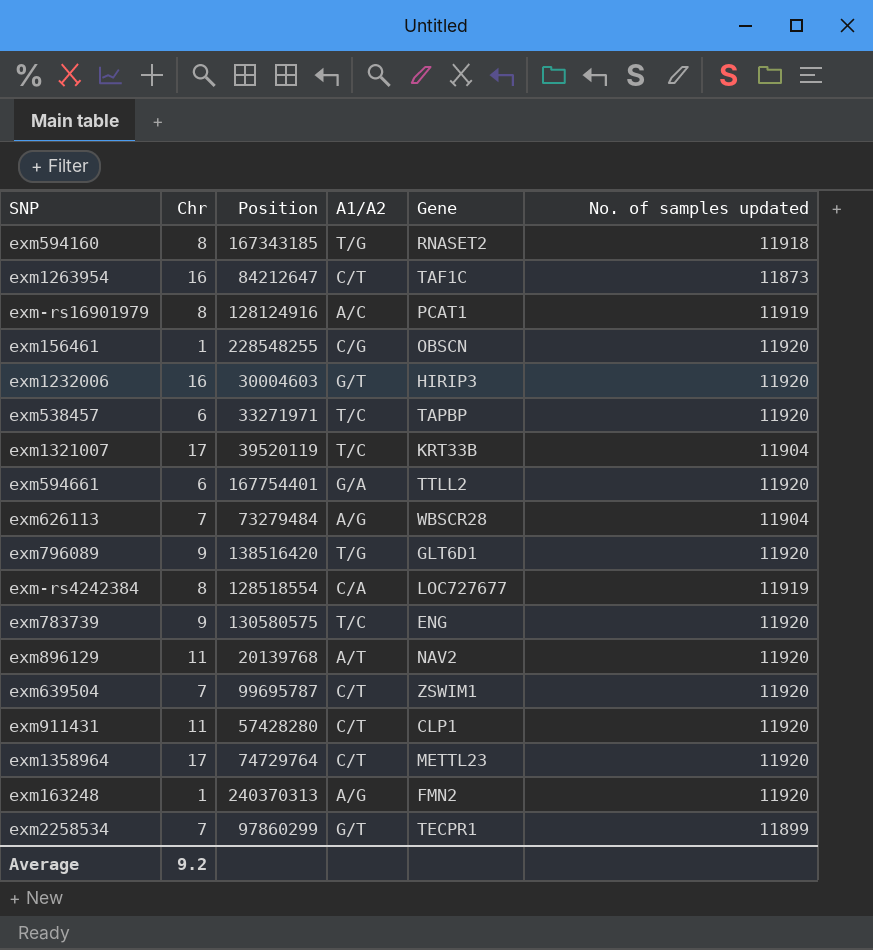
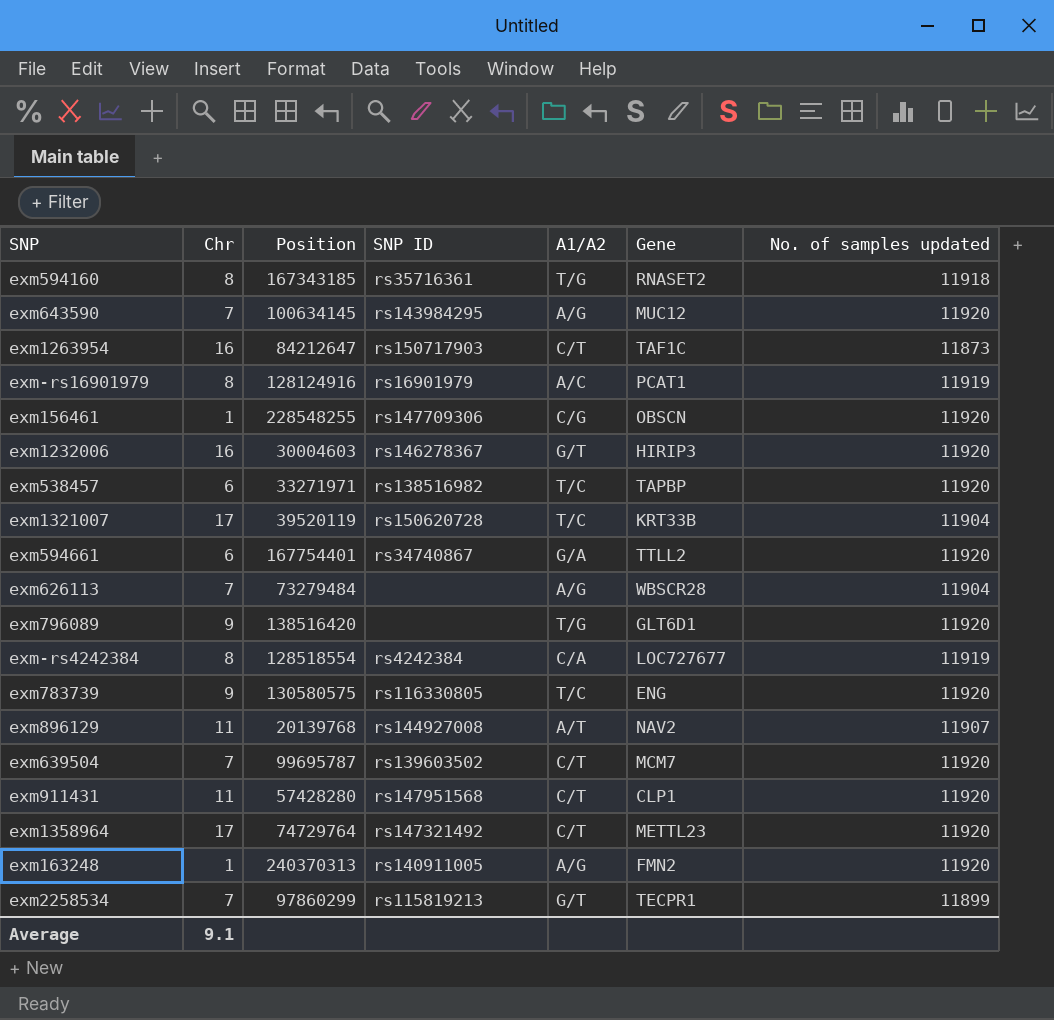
column SNP ID | position: none -> 4
row exm643590: none -> 7 | 100634145 | rs143984295 | A/G | MUC12 | 11920
exm896129 | No. of samples updated: 11920 -> 11907
exm639504 | Gene: ZSWIM1 -> MCM7
Average | Chr: 9.2 -> 9.1

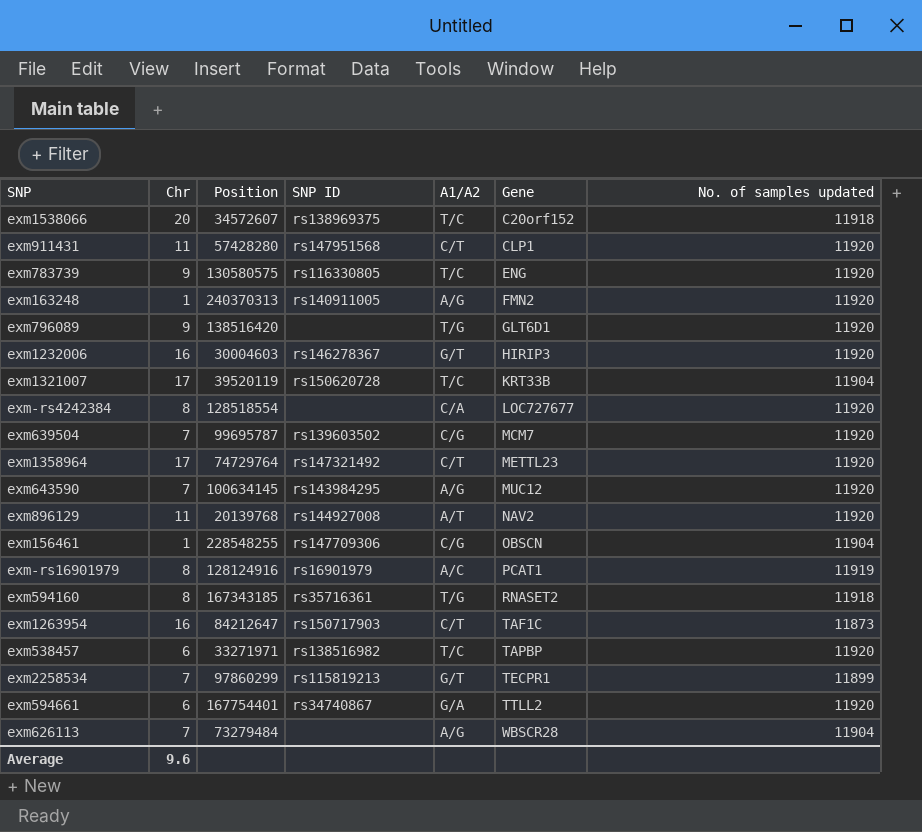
row order: none -> Gene ascending
row exm1538066: none -> 20 | 34572607 | rs138969375 | T/C | C20orf152 | 11918
exm-rs4242384 | SNP ID: rs4242384 -> none
exm-rs4242384 | No. of samples updated: 11919 -> 11920
exm639504 | A1/A2: C/T -> C/G
exm896129 | No. of samples updated: 11907 -> 11920
exm156461 | No. of samples updated: 11920 -> 11904
Average | Chr: 9.1 -> 9.6

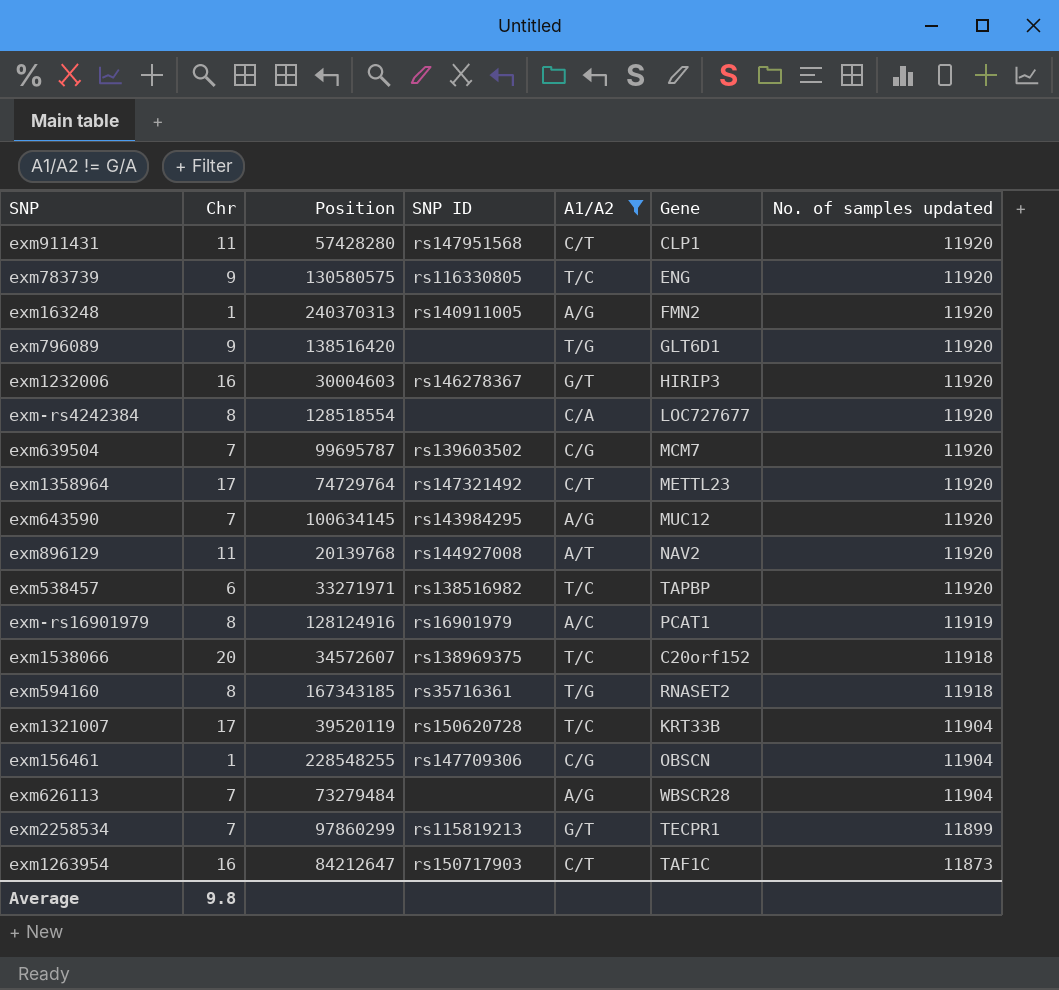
filter: none -> A1/A2 != G/A
row order: Gene ascending -> No. of samples updated descending
Average | Chr: 9.6 -> 9.8

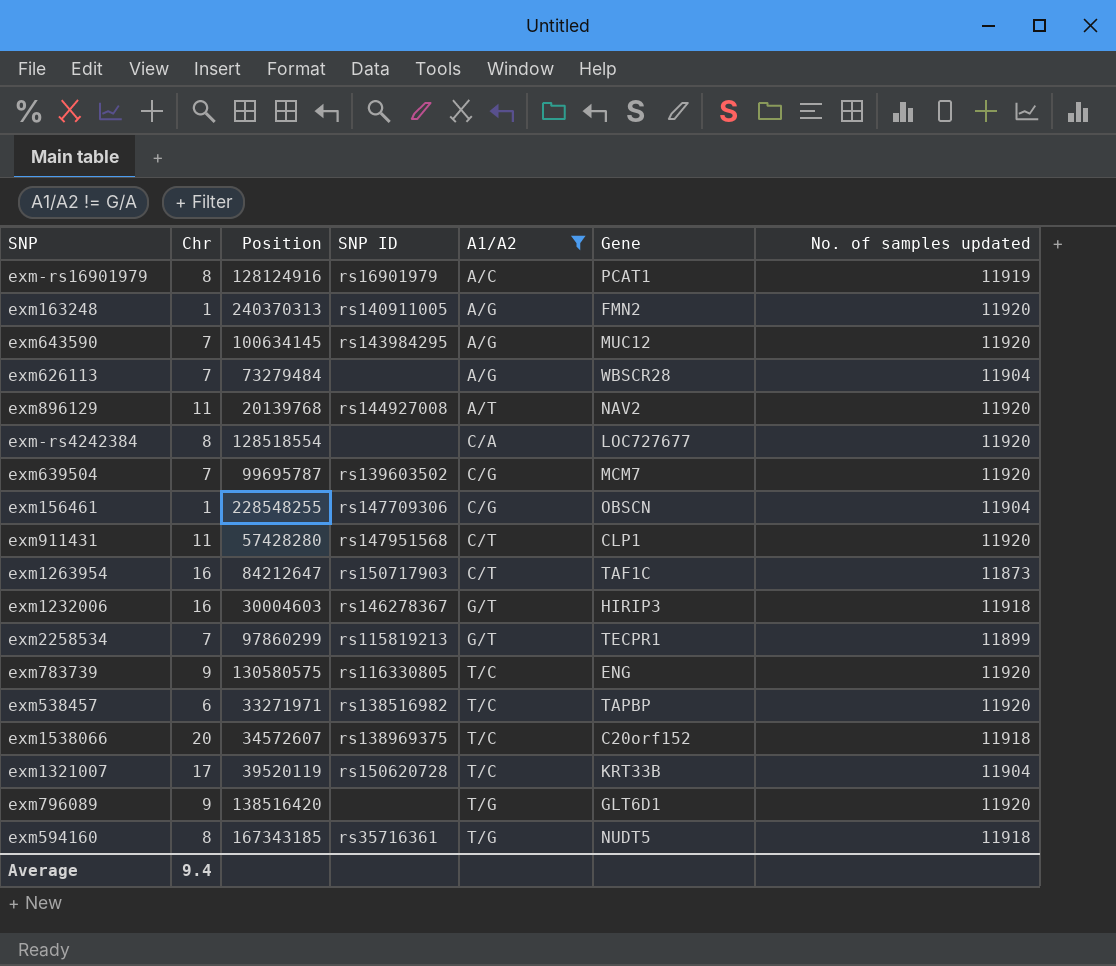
row order: No. of samples updated descending -> A1/A2 ascending
row exm1358964: 17 | 74729764 | rs147321492 | C/T | METTL23 | 11920 -> none
exm1232006 | No. of samples updated: 11920 -> 11918
exm594160 | Gene: RNASET2 -> NUDT5
Average | Chr: 9.8 -> 9.4

